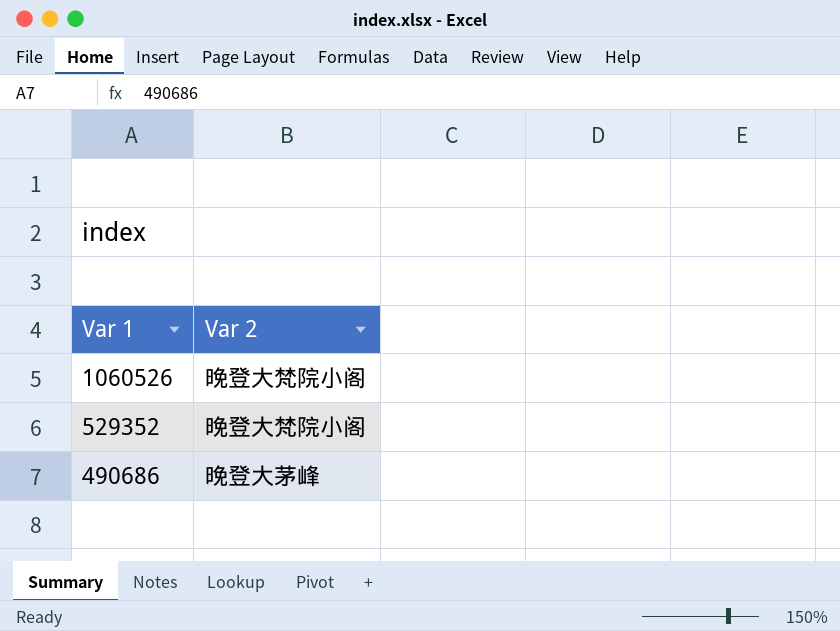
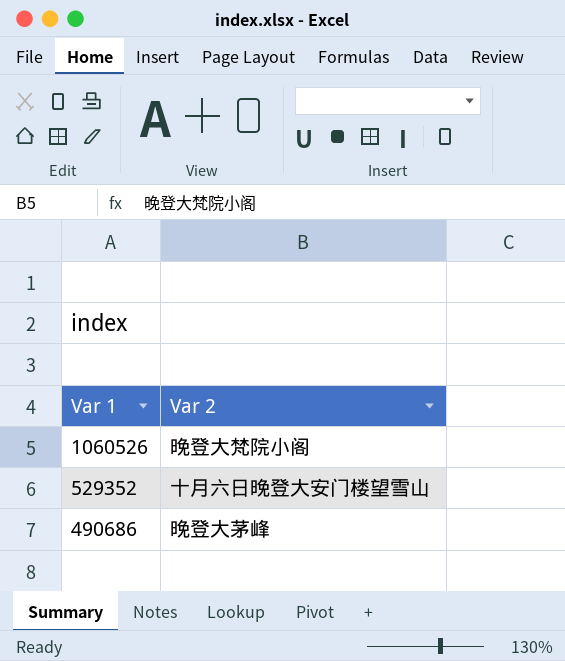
529352 | Var 2: 晚登大梵院小阁 -> 十月六日晚登大安门楼望雪山

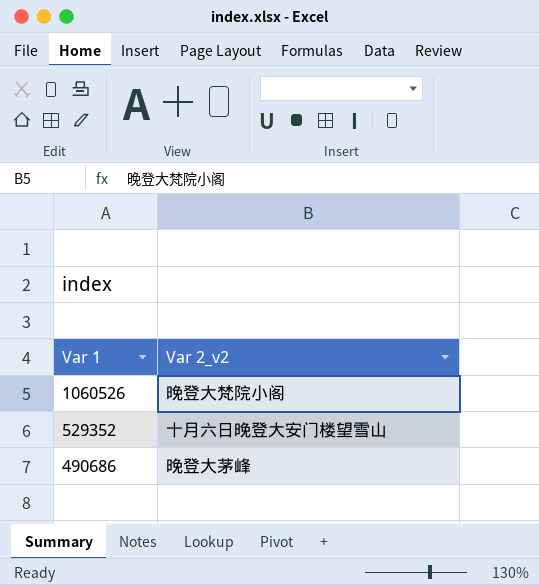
column name: Var 2 -> Var 2_v2

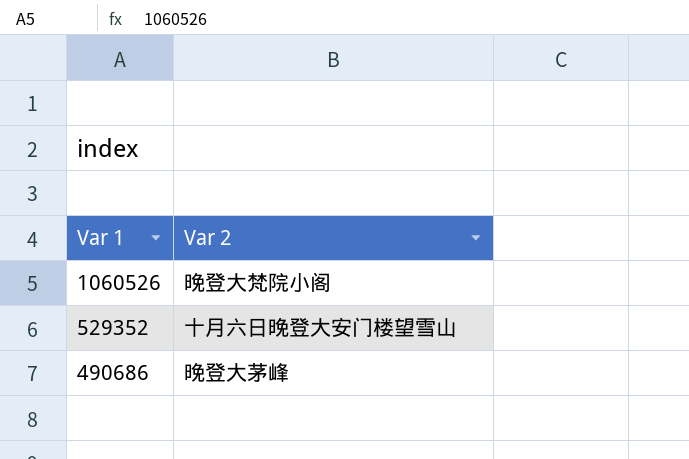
column name: Var 2_v2 -> Var 2

